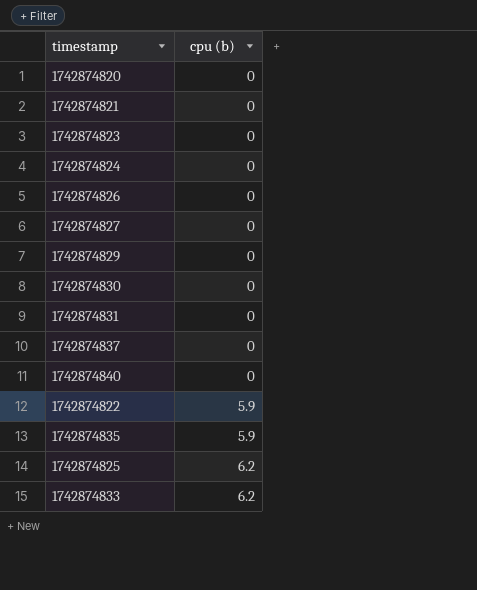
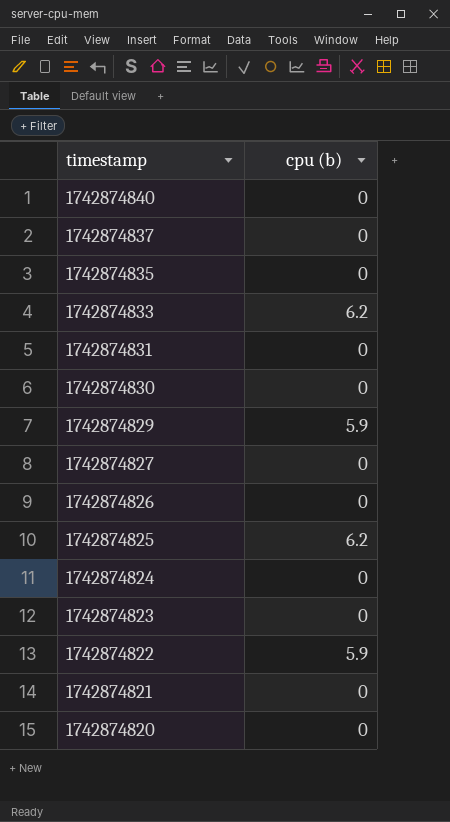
row order: cpu (b) ascending -> timestamp descending
1742874835 | cpu (b): 5.9 -> 0
1742874829 | cpu (b): 0 -> 5.9

